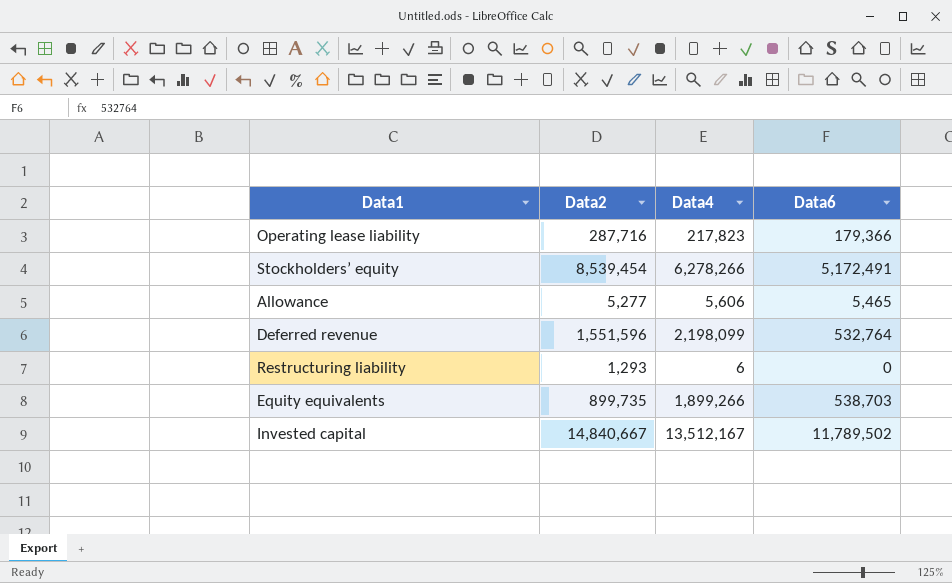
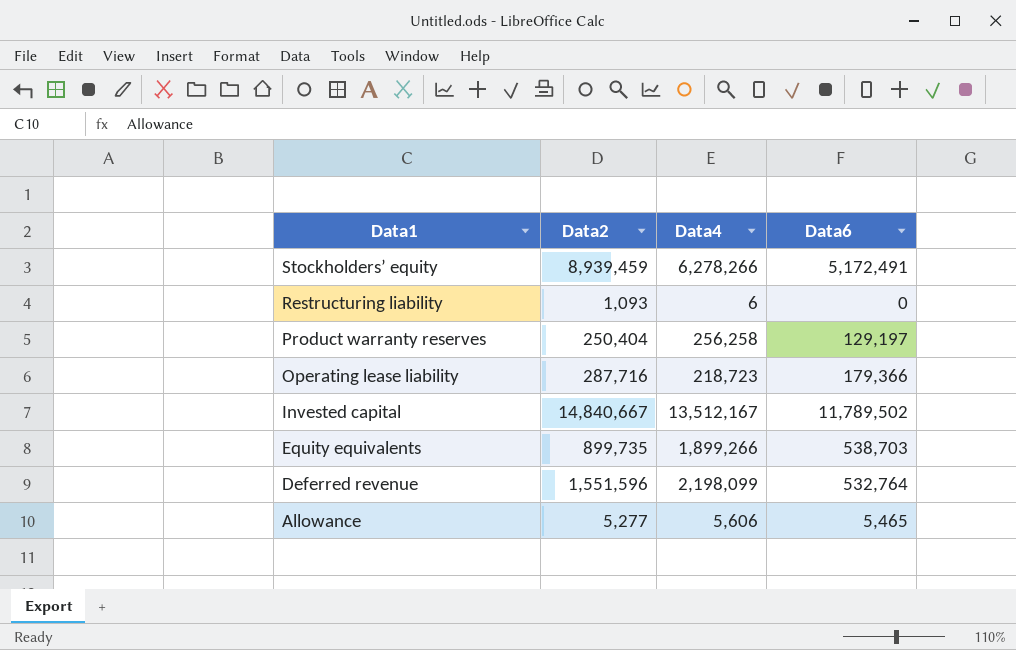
row order: none -> Data1 descending
Stockholders’ equity | Data2: 8,539,454 -> 8,939,459
Restructuring liability | Data2: 1,293 -> 1,093
row Product warranty reserves: none -> 250,404 | 256,258 | 129,197
Operating lease liability | Data4: 217,823 -> 218,723

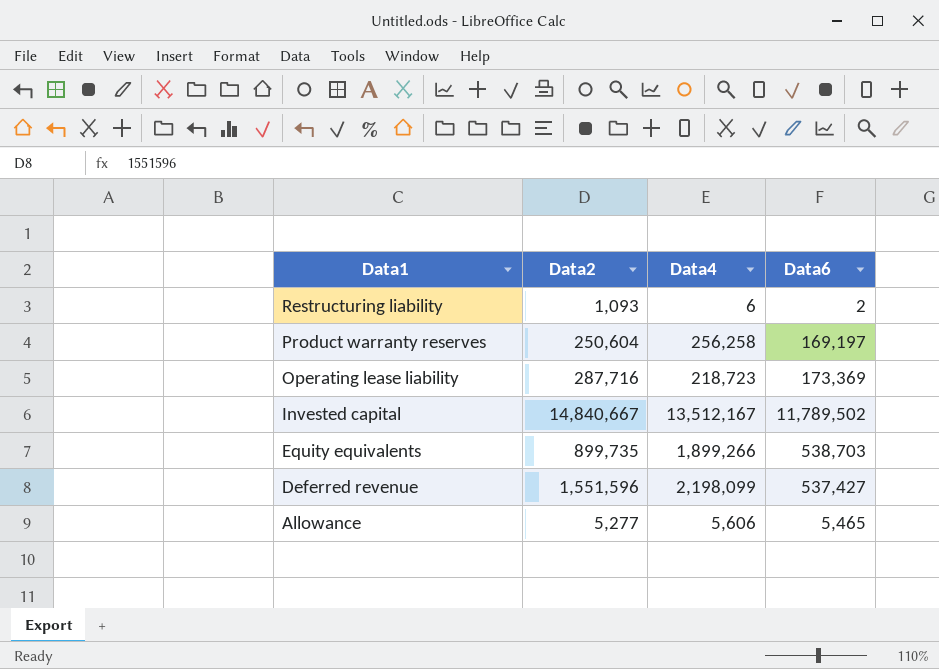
row Stockholders’ equity: 8,939,459 | 6,278,266 | 5,172,491 -> none
Restructuring liability | Data6: 0 -> 2
Product warranty reserves | Data2: 250,404 -> 250,604
Product warranty reserves | Data6: 129,197 -> 169,197
Operating lease liability | Data6: 179,366 -> 173,369
Deferred revenue | Data6: 532,764 -> 537,427

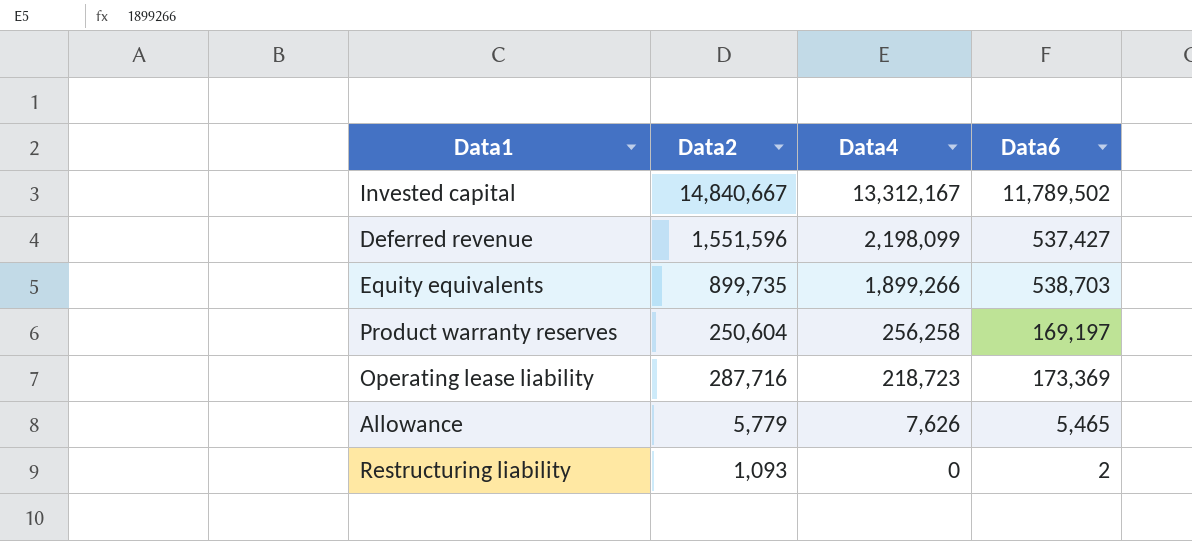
row order: Data1 descending -> Data4 descending
Invested capital | Data4: 13,512,167 -> 13,312,167
Allowance | Data2: 5,277 -> 5,779
Allowance | Data4: 5,606 -> 7,626
Restructuring liability | Data4: 6 -> 0

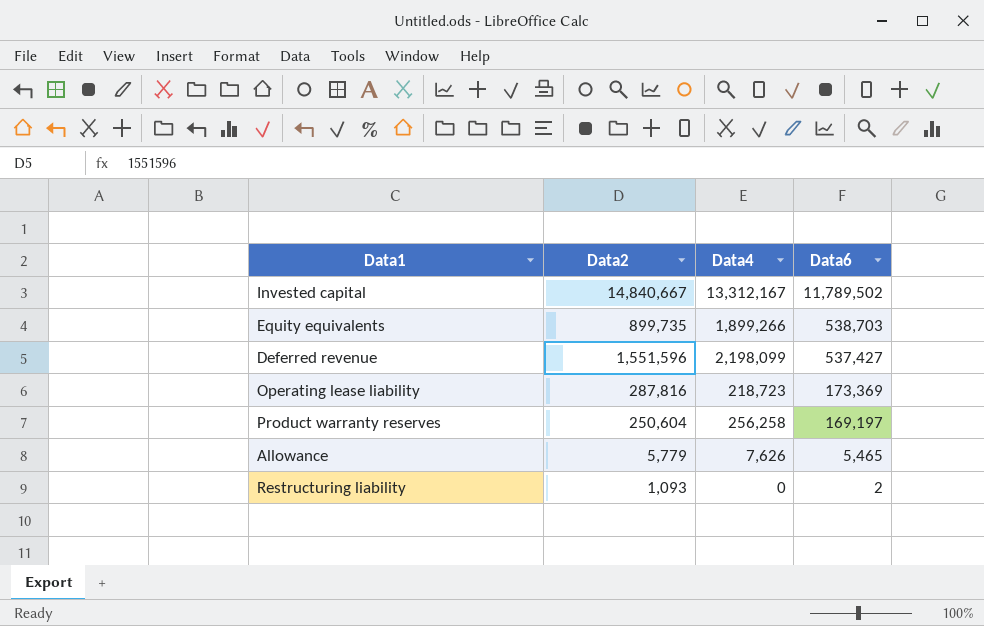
row order: Data4 descending -> Data6 descending
Operating lease liability | Data2: 287,716 -> 287,816

